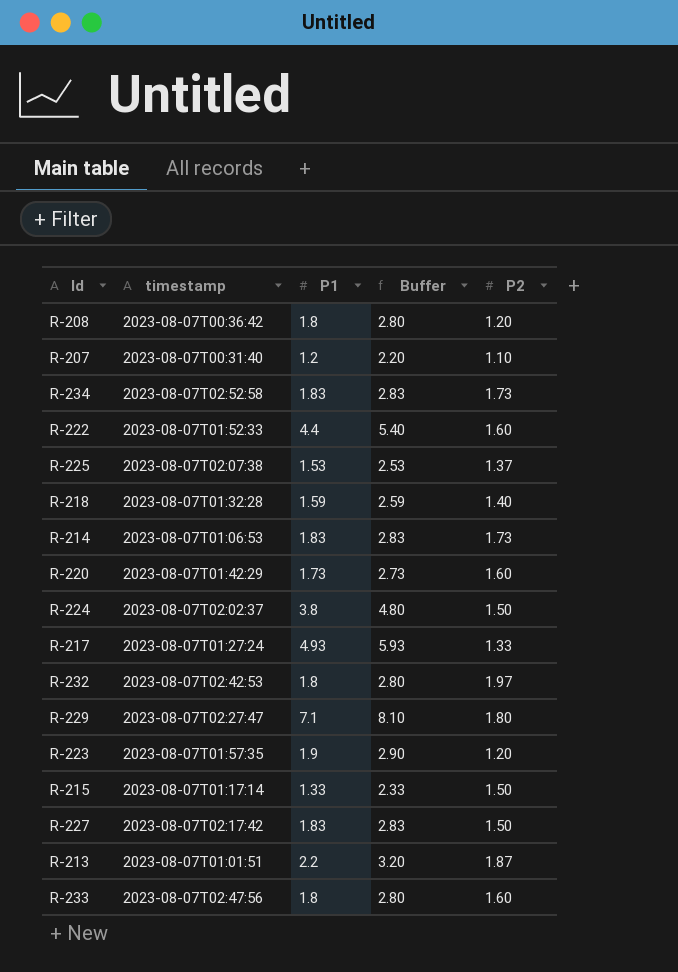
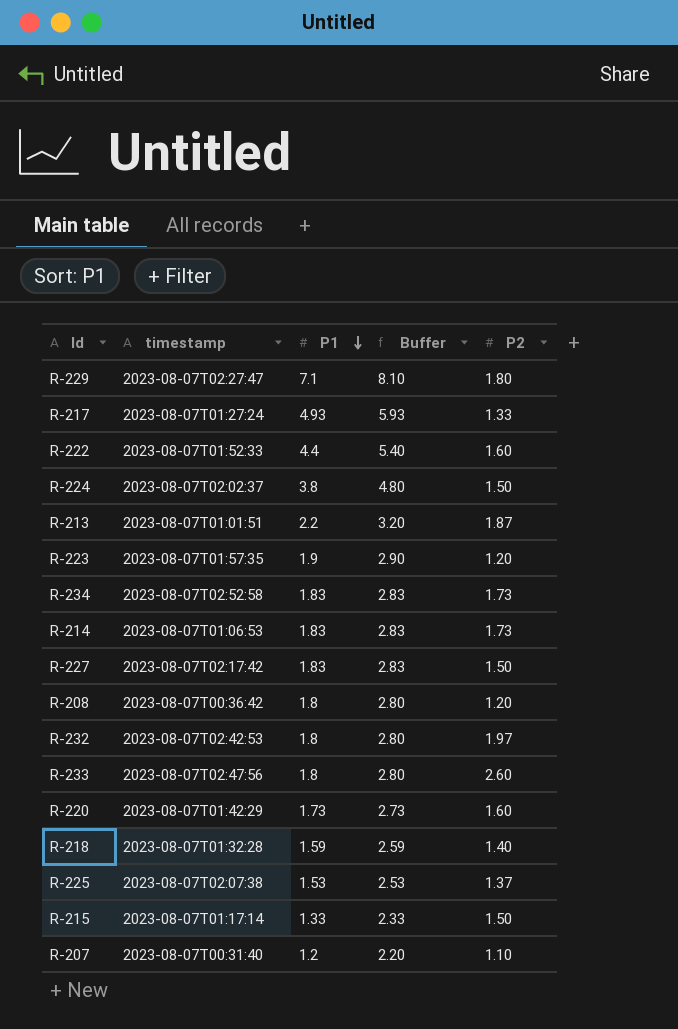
row order: none -> P1 descending
R-233 | P2: 1.60 -> 2.60

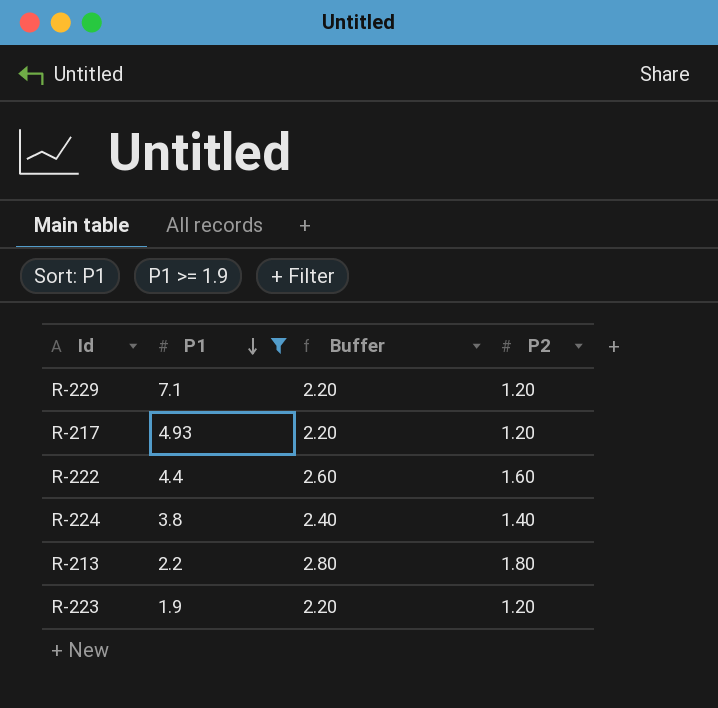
filter: none -> P1 >= 1.9
column timestamp | position: 2 -> none
column Buffer | formula: [P1] + 1 -> [P2] + 1
R-229 | P2: 1.80 -> 1.20
R-217 | P2: 1.33 -> 1.20
R-224 | P2: 1.50 -> 1.40
R-213 | P2: 1.87 -> 1.80

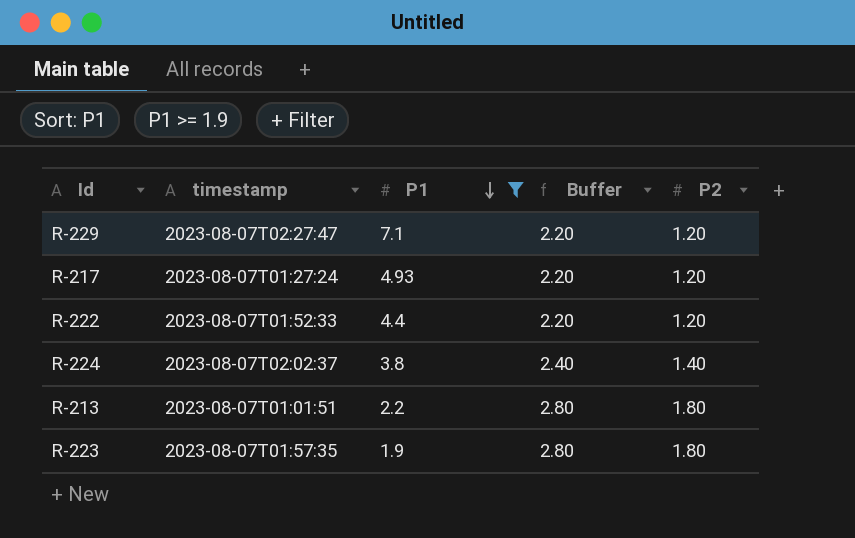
column timestamp | position: none -> 2
R-222 | Buffer: 2.60 -> 2.20
R-222 | P2: 1.60 -> 1.20
R-223 | Buffer: 2.20 -> 2.80
R-223 | P2: 1.20 -> 1.80

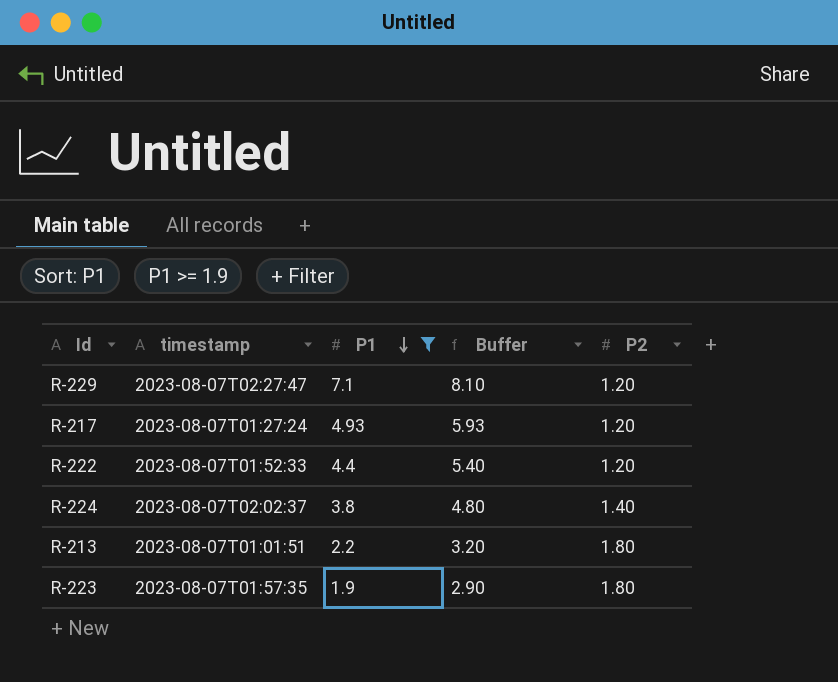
column Buffer | formula: [P2] + 1 -> [P1] + 1

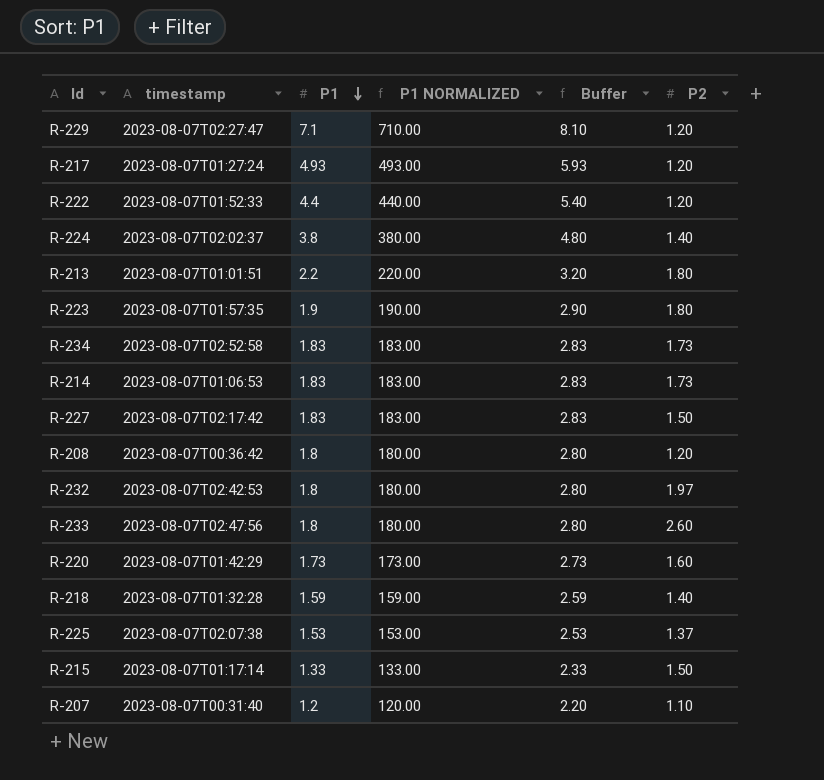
filter: P1 >= 1.9 -> none
column P1 NORMALIZED | formula: none -> [P1] * 100

